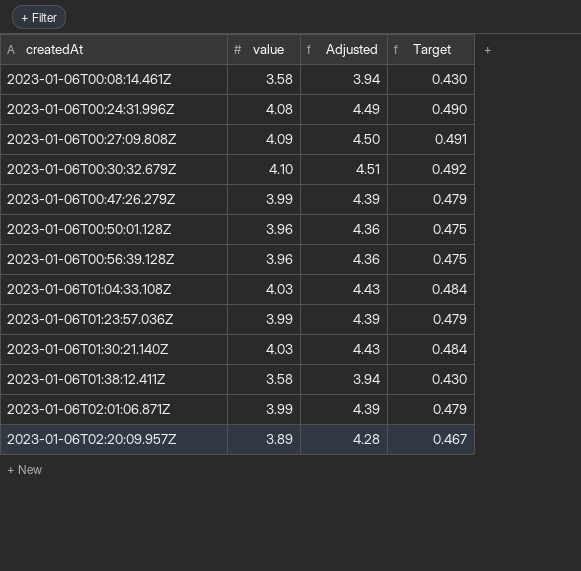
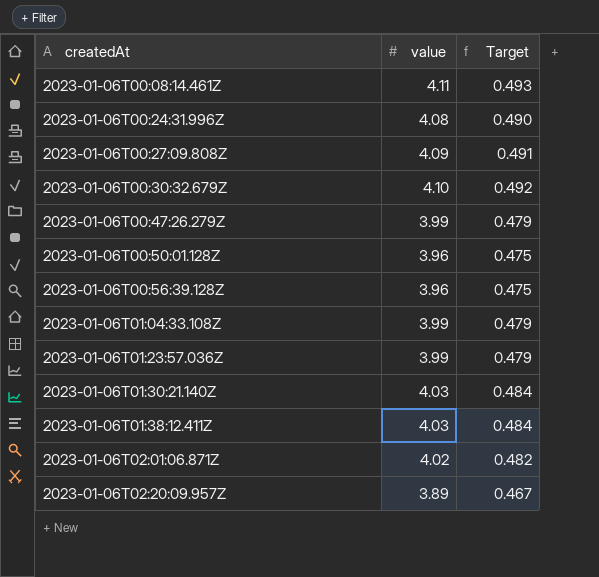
column Adjusted | formula: [value] * 1.1 -> none
2023-01-06T00:08:14.461Z | value: 3.58 -> 4.11
2023-01-06T00:08:14.461Z | Target: 0.430 -> 0.493
2023-01-06T01:04:33.108Z | value: 4.03 -> 3.99
2023-01-06T01:04:33.108Z | Target: 0.484 -> 0.479
2023-01-06T01:38:12.411Z | value: 3.58 -> 4.03
2023-01-06T01:38:12.411Z | Target: 0.430 -> 0.484
2023-01-06T02:01:06.871Z | value: 3.99 -> 4.02
2023-01-06T02:01:06.871Z | Target: 0.479 -> 0.482

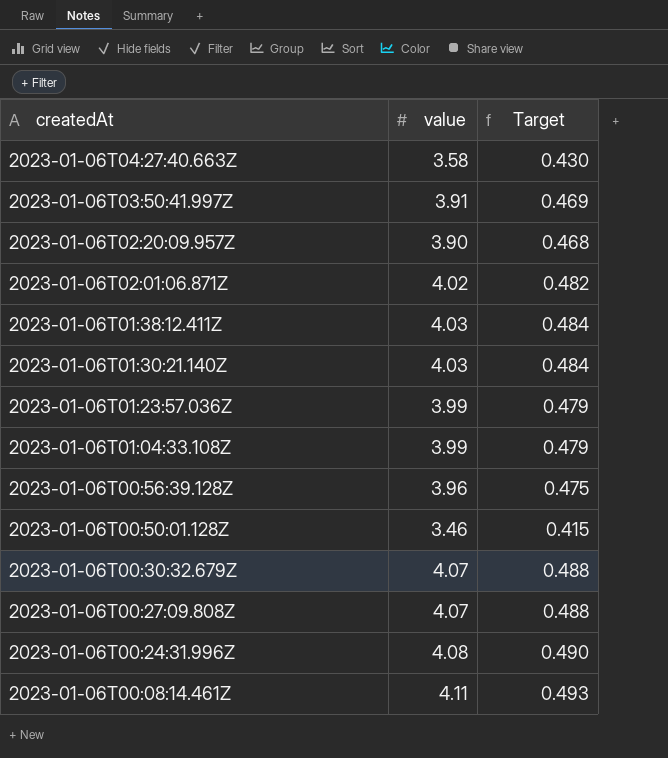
row order: createdAt ascending -> createdAt descending
row 2023-01-06T00:47:26.279Z: 3.99 | 0.479 -> none
row 2023-01-06T04:27:40.663Z: none -> 3.58 | 0.430
row 2023-01-06T03:50:41.997Z: none -> 3.91 | 0.469
2023-01-06T02:20:09.957Z | value: 3.89 -> 3.90
2023-01-06T02:20:09.957Z | Target: 0.467 -> 0.468
2023-01-06T00:50:01.128Z | value: 3.96 -> 3.46
2023-01-06T00:50:01.128Z | Target: 0.475 -> 0.415
2023-01-06T00:30:32.679Z | value: 4.10 -> 4.07
2023-01-06T00:30:32.679Z | Target: 0.492 -> 0.488
2023-01-06T00:27:09.808Z | value: 4.09 -> 4.07
2023-01-06T00:27:09.808Z | Target: 0.491 -> 0.488

